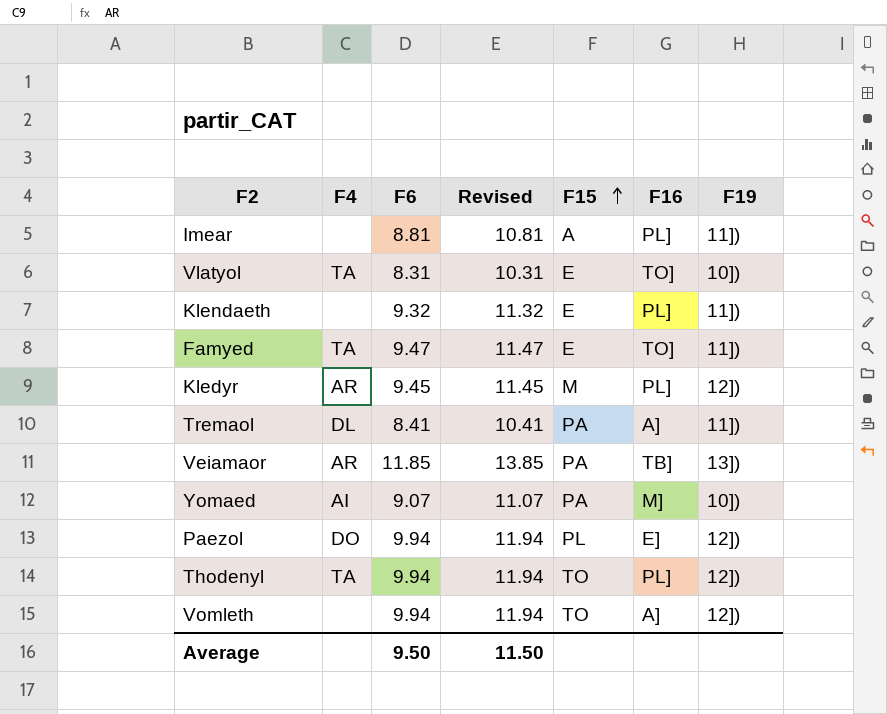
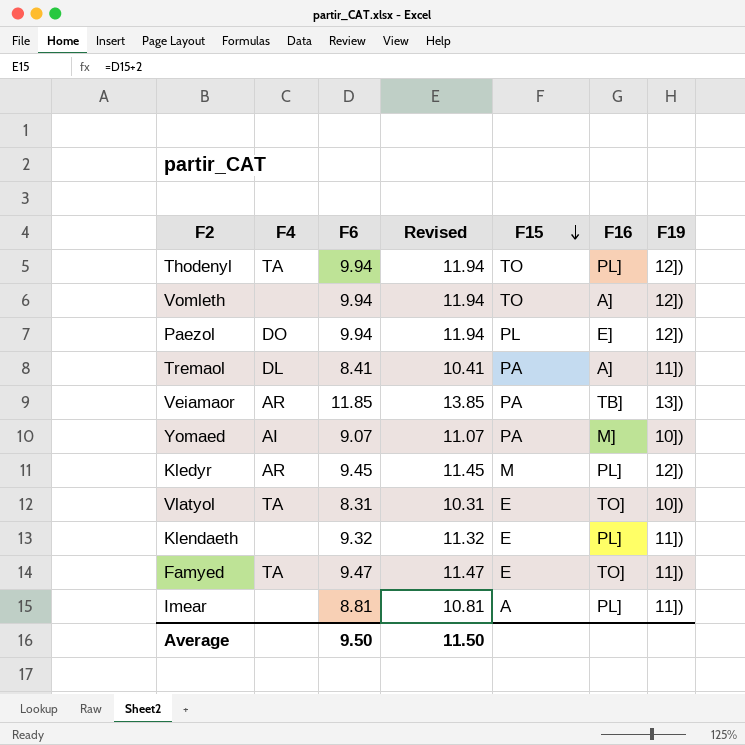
row order: F15 ascending -> F15 descending

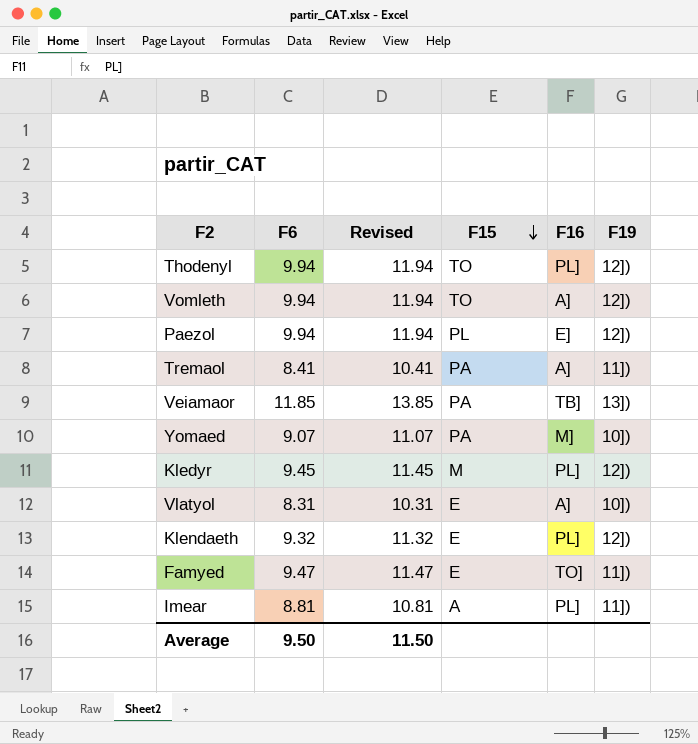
column F4 | position: 2 -> none
Vlatyol | F16: TO] -> A]
Klendaeth | F19: 11]) -> 12])

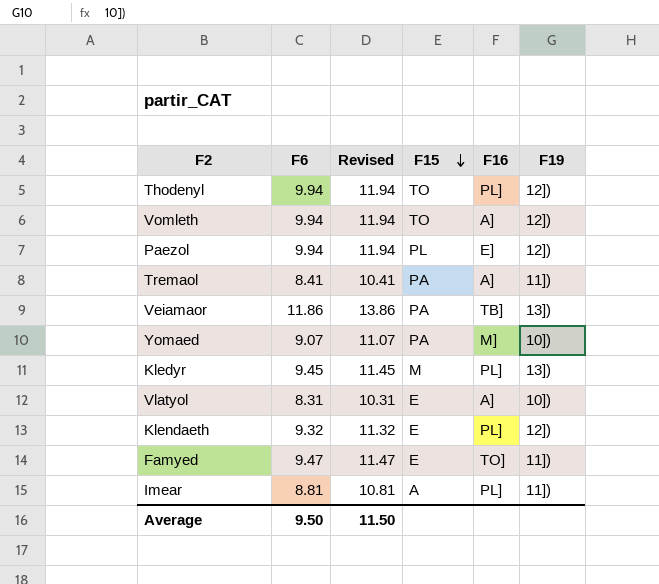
Veiamaor | F6: 11.85 -> 11.86
Veiamaor | Revised: 13.85 -> 13.86
Kledyr | F19: 12]) -> 13])

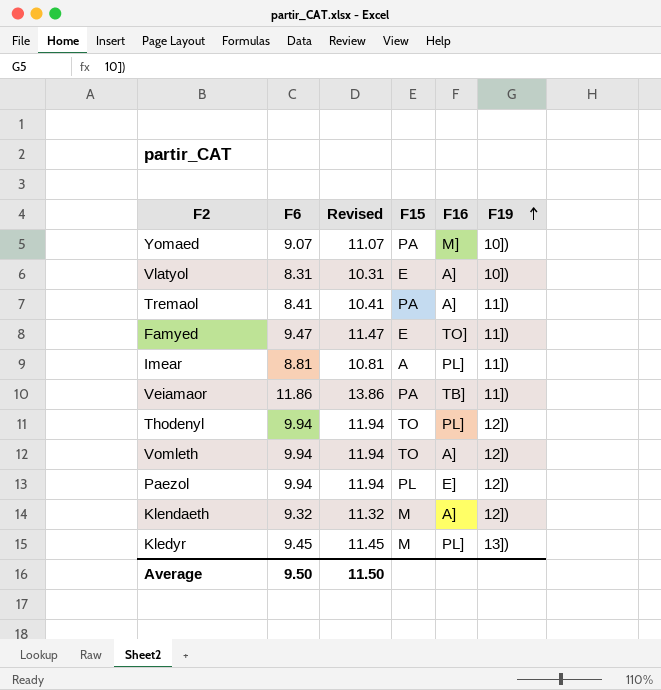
row order: F15 descending -> F19 ascending
Veiamaor | F19: 13]) -> 11])
Klendaeth | F15: E -> M
Klendaeth | F16: PL] -> A]

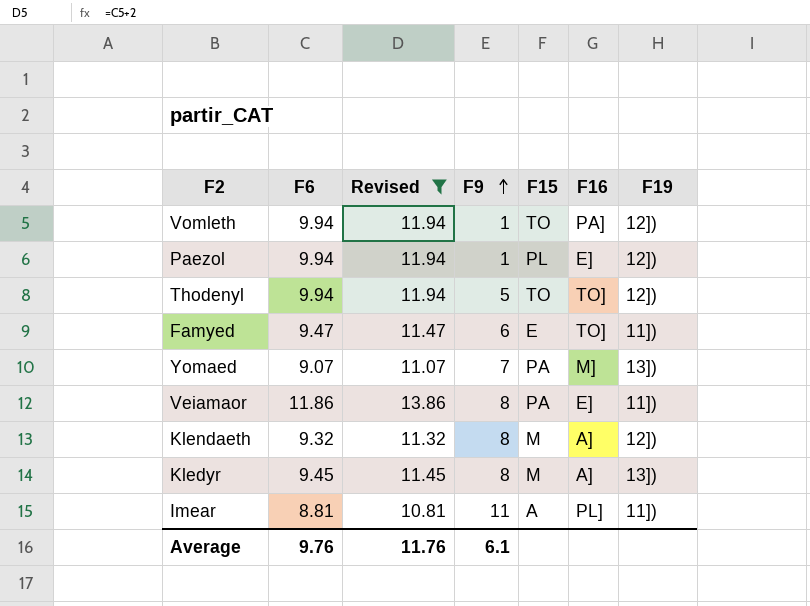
filter: none -> Revised >= 10.81
row order: F19 ascending -> F9 ascending
column F9 | position: none -> 4
Vomleth | F16: A] -> PA]
Thodenyl | F16: PL] -> TO]
Yomaed | F19: 10]) -> 13])
Veiamaor | F16: TB] -> E]
Kledyr | F16: PL] -> A]
Average | F6: 9.50 -> 9.76
Average | Revised: 11.50 -> 11.76

